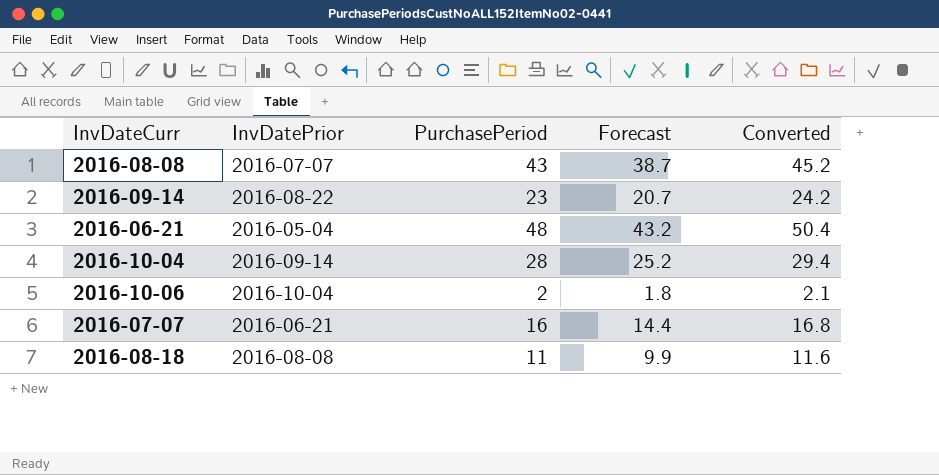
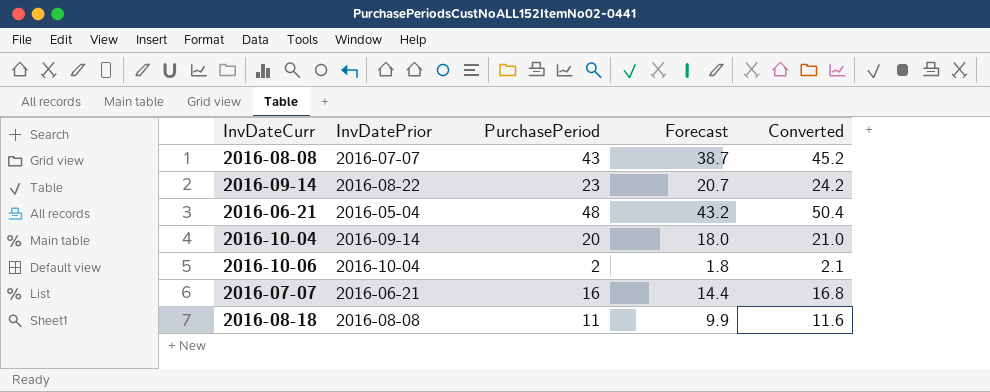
2016-10-04 | PurchasePeriod: 28 -> 20
2016-10-04 | Forecast: 25.2 -> 18.0
2016-10-04 | Converted: 29.4 -> 21.0

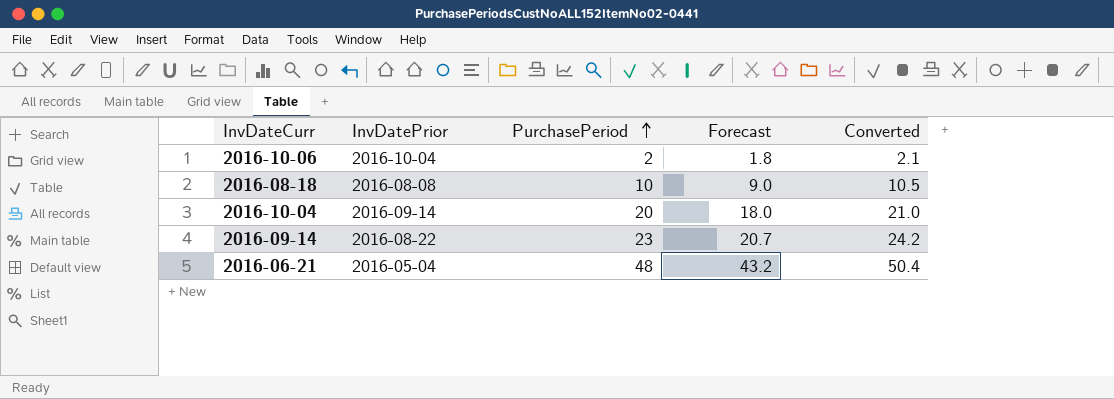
row order: none -> PurchasePeriod ascending
row 2016-08-08: 2016-07-07 | 43 | 38.7 | 45.2 -> none
row 2016-07-07: 2016-06-21 | 16 | 14.4 | 16.8 -> none
2016-08-18 | PurchasePeriod: 11 -> 10
2016-08-18 | Forecast: 9.9 -> 9.0
2016-08-18 | Converted: 11.6 -> 10.5

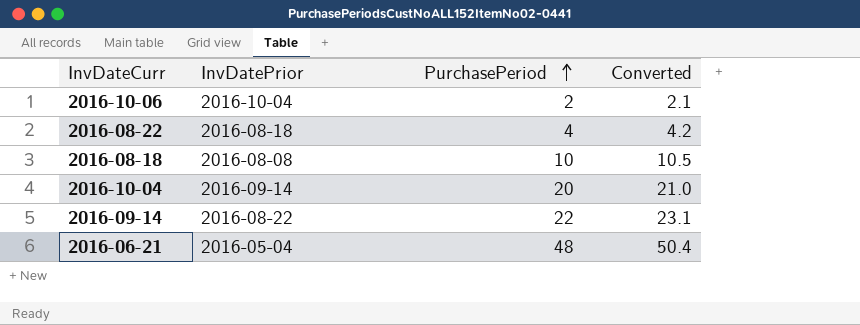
column Forecast | formula: [PurchasePeriod] * 0.9 -> none
row 2016-08-22: none -> 2016-08-18 | 4 | 4.2
2016-09-14 | PurchasePeriod: 23 -> 22
2016-09-14 | Converted: 24.2 -> 23.1

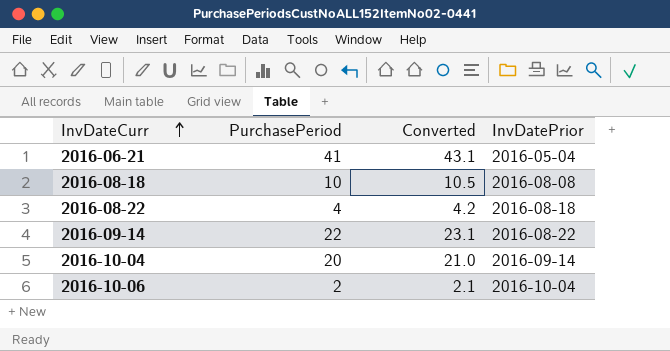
row order: PurchasePeriod ascending -> InvDateCurr ascending
column InvDatePrior | position: 2 -> 4
2016-06-21 | PurchasePeriod: 48 -> 41
2016-06-21 | Converted: 50.4 -> 43.1

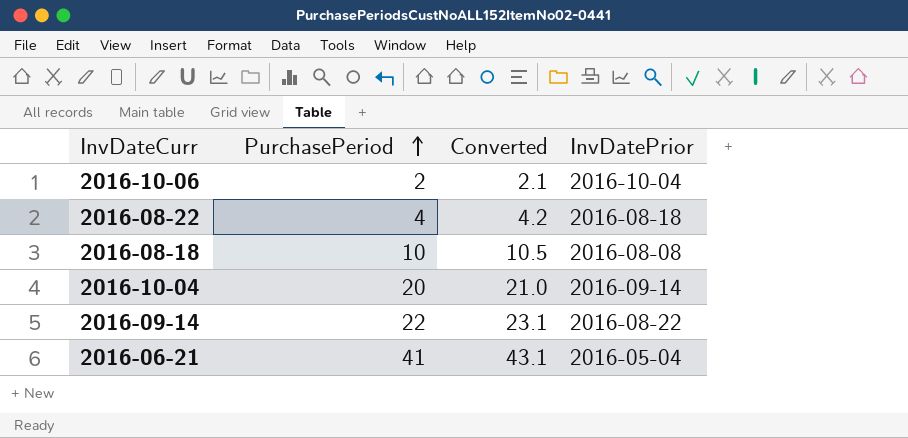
row order: InvDateCurr ascending -> PurchasePeriod ascending

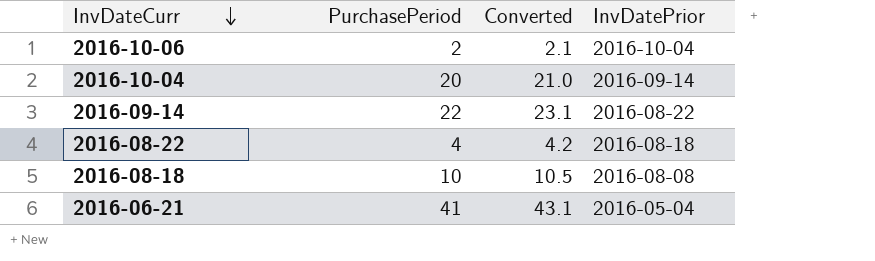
row order: PurchasePeriod ascending -> InvDateCurr descending

